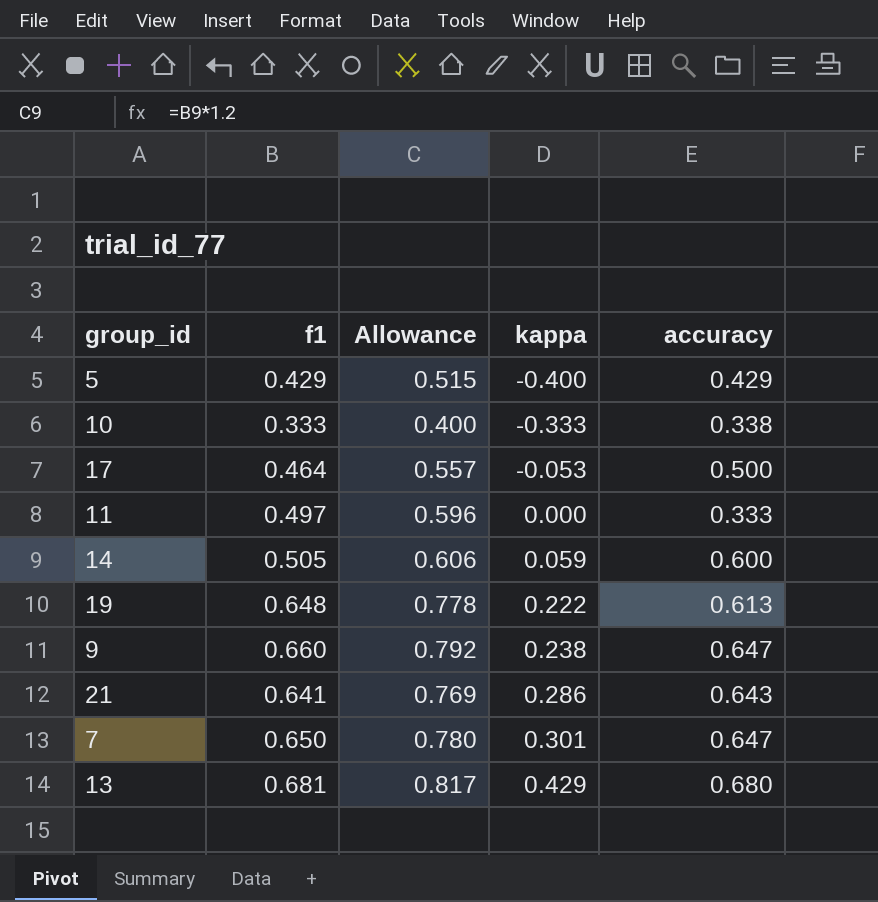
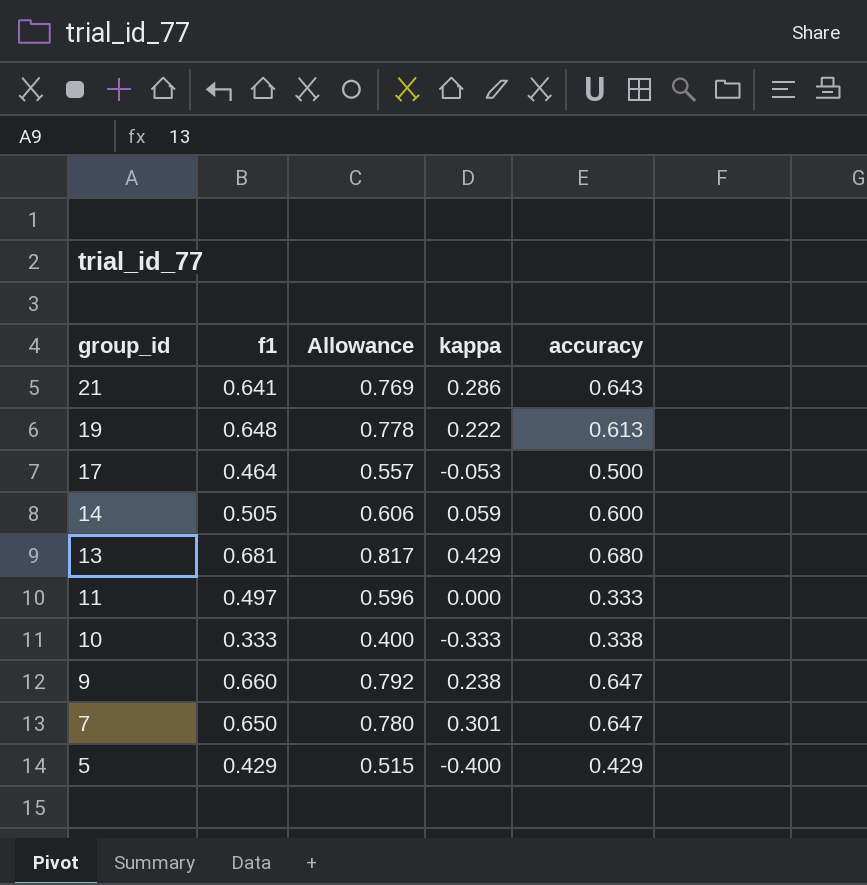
row order: kappa ascending -> group_id descending

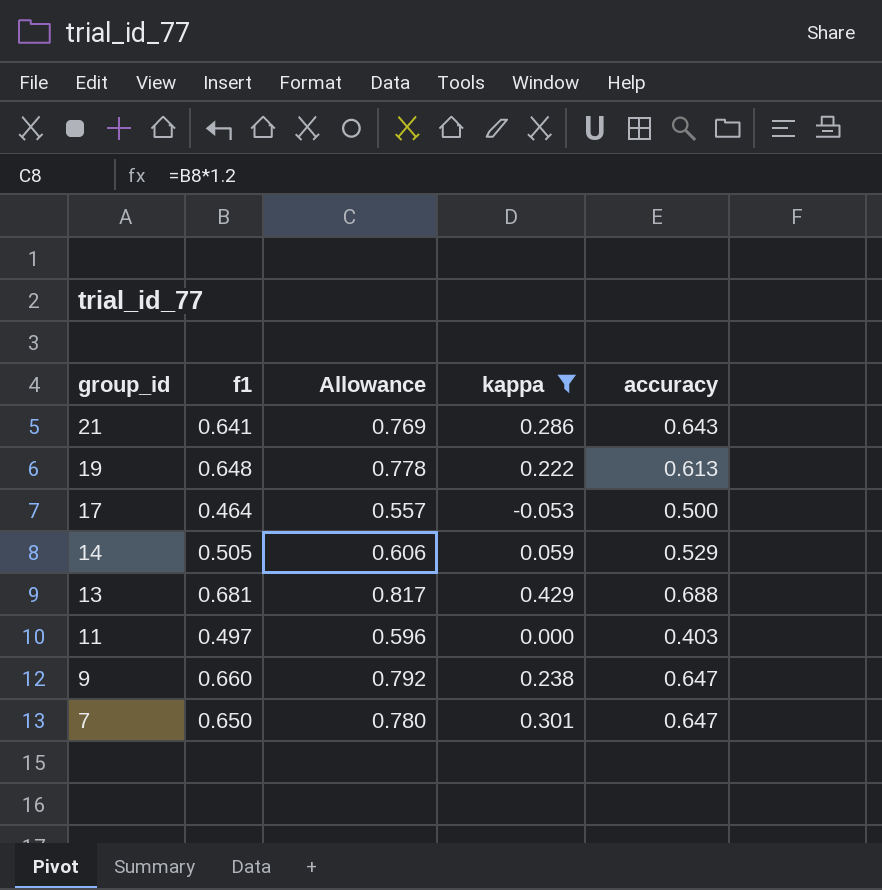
filter: none -> kappa >= -0.053
14 | accuracy: 0.600 -> 0.529
13 | accuracy: 0.680 -> 0.688
11 | accuracy: 0.333 -> 0.403

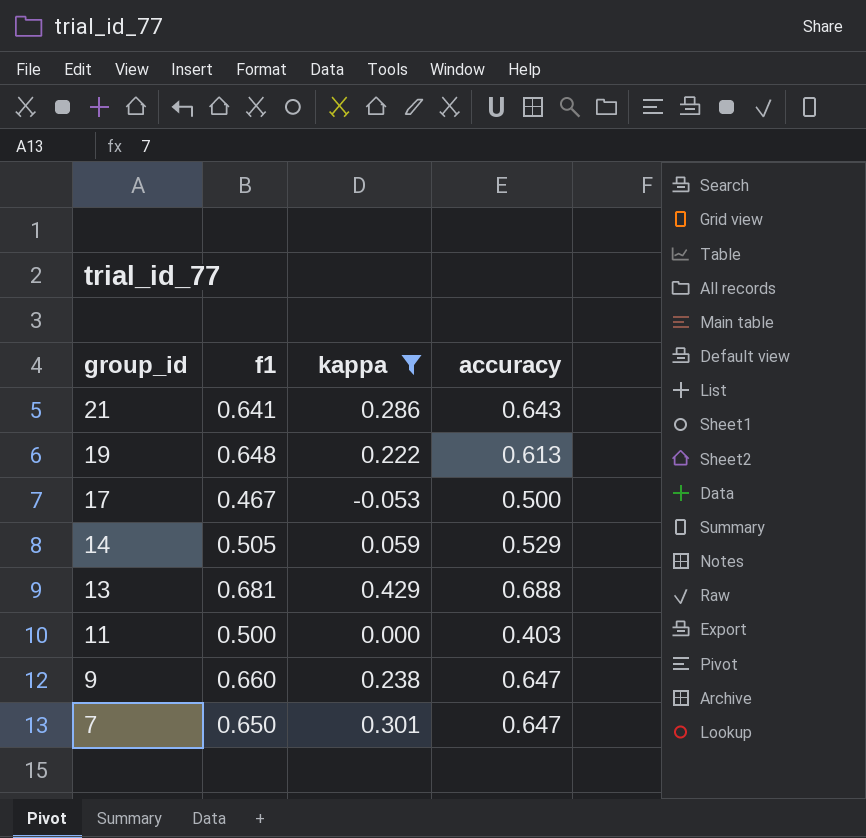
column Allowance | formula: [f1] * 1.2 -> none
17 | f1: 0.464 -> 0.467
11 | f1: 0.497 -> 0.500

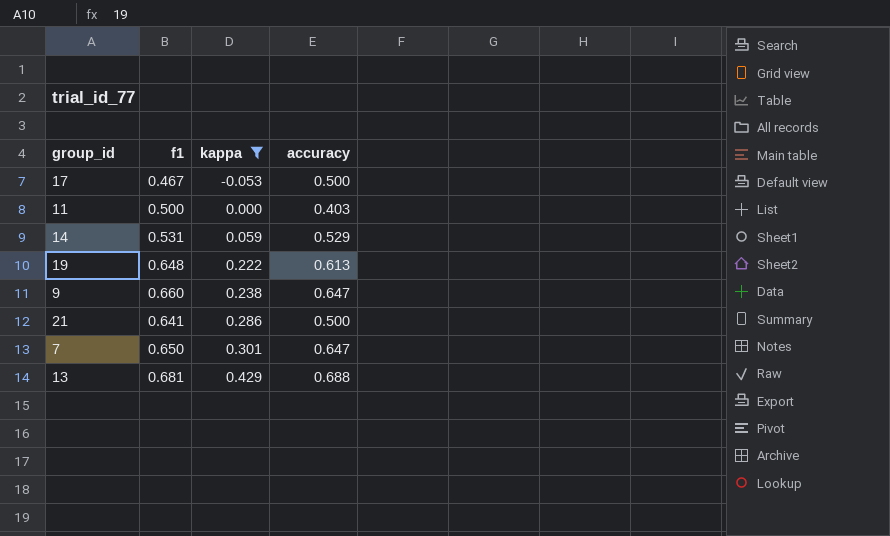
row order: group_id descending -> kappa ascending
14 | f1: 0.505 -> 0.531
21 | accuracy: 0.643 -> 0.500

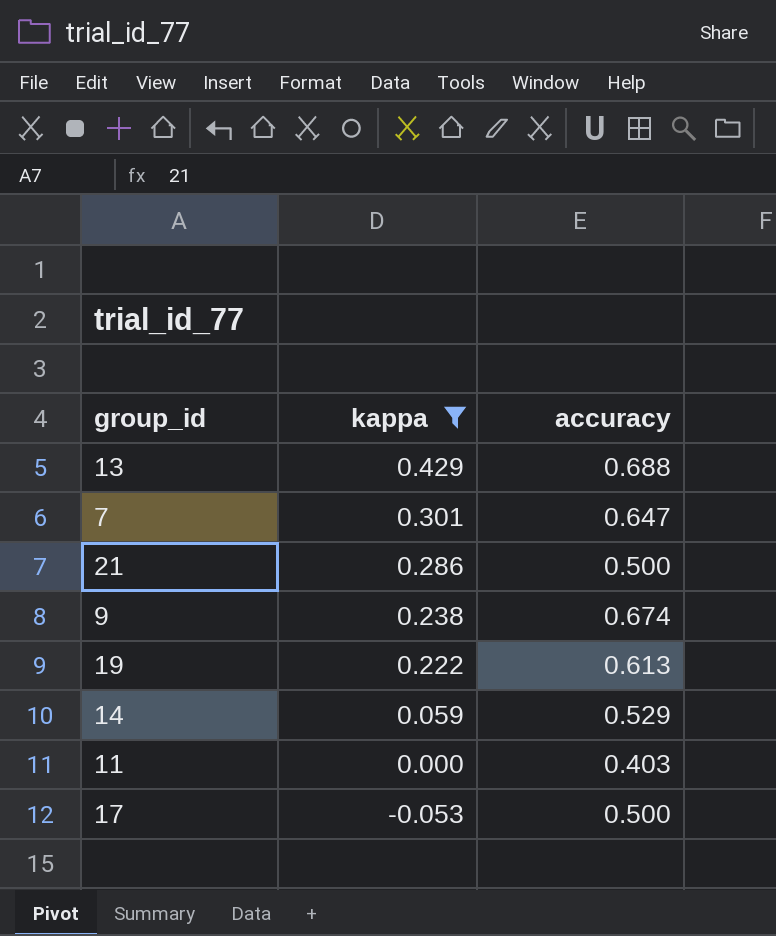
row order: kappa ascending -> kappa descending
column f1 | position: 2 -> none
9 | accuracy: 0.647 -> 0.674

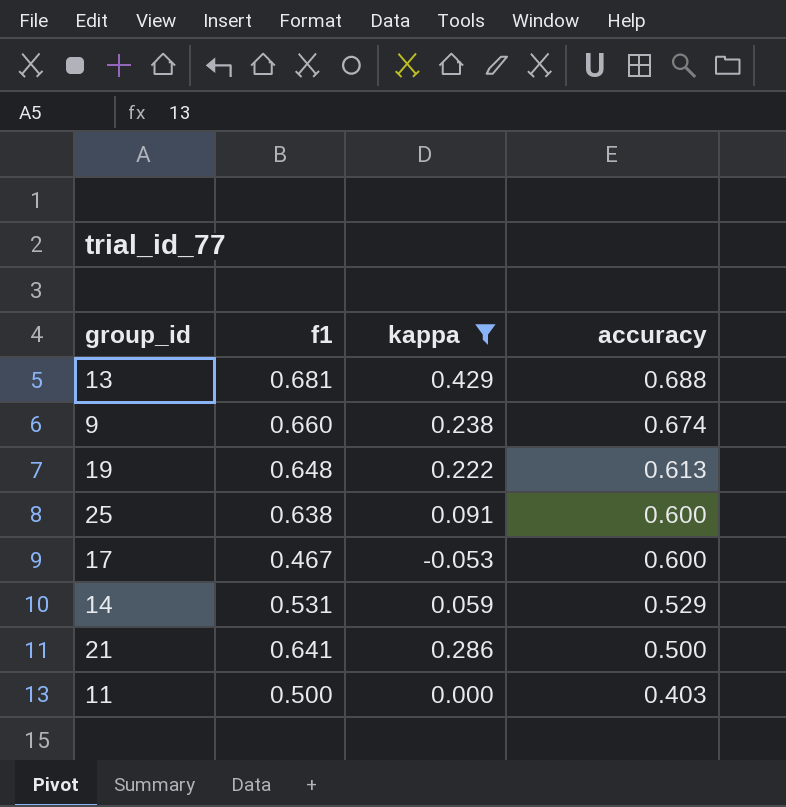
row order: kappa descending -> accuracy descending
column f1 | position: none -> 2
row 7: 0.301 | 0.647 -> none
row 25: none -> 0.638 | 0.091 | 0.600
17 | accuracy: 0.500 -> 0.600

